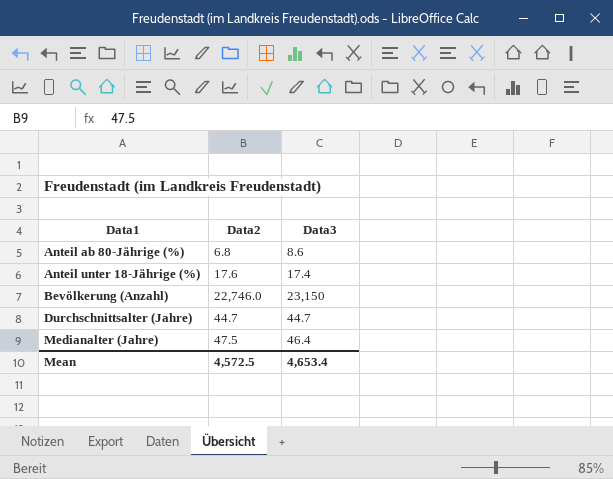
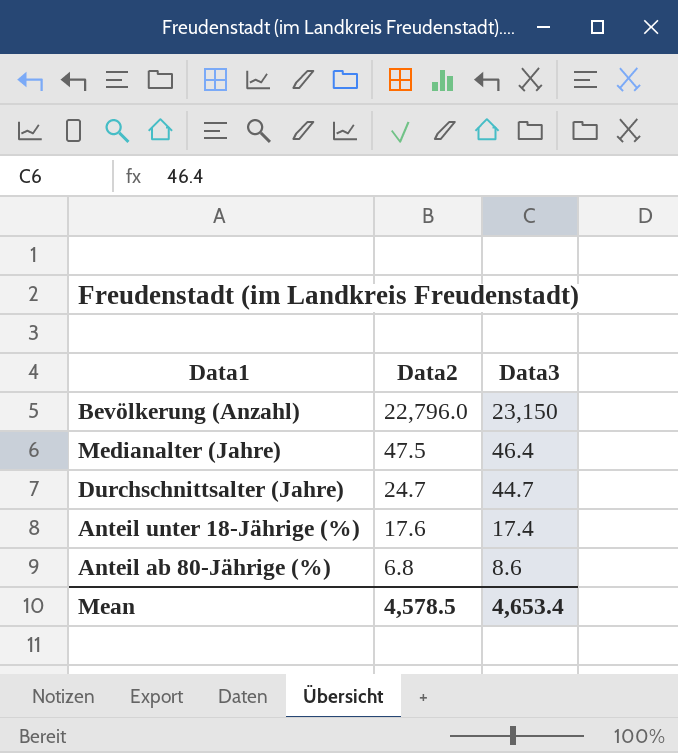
row order: Data1 ascending -> Data2 descending
Bevölkerung (Anzahl) | Data2: 22,746.0 -> 22,796.0
Durchschnittsalter (Jahre) | Data2: 44.7 -> 24.7
Mean | Data2: 4,572.5 -> 4,578.5

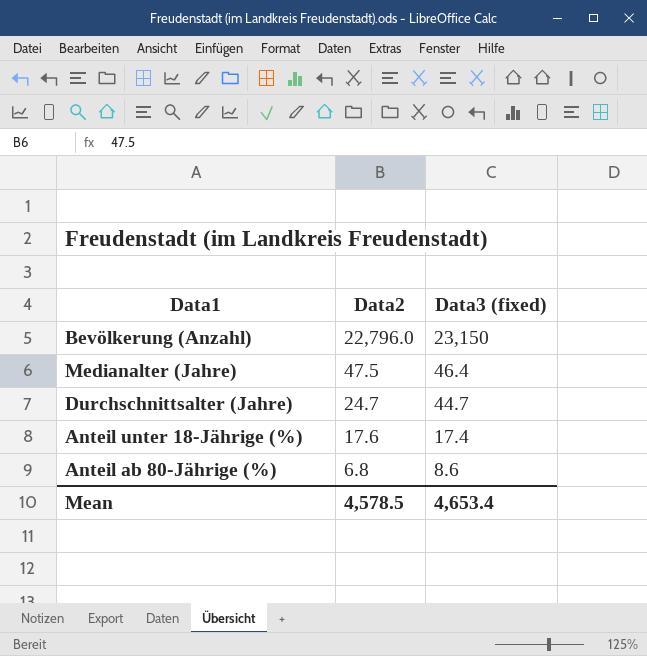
column name: Data3 -> Data3 (fixed)

